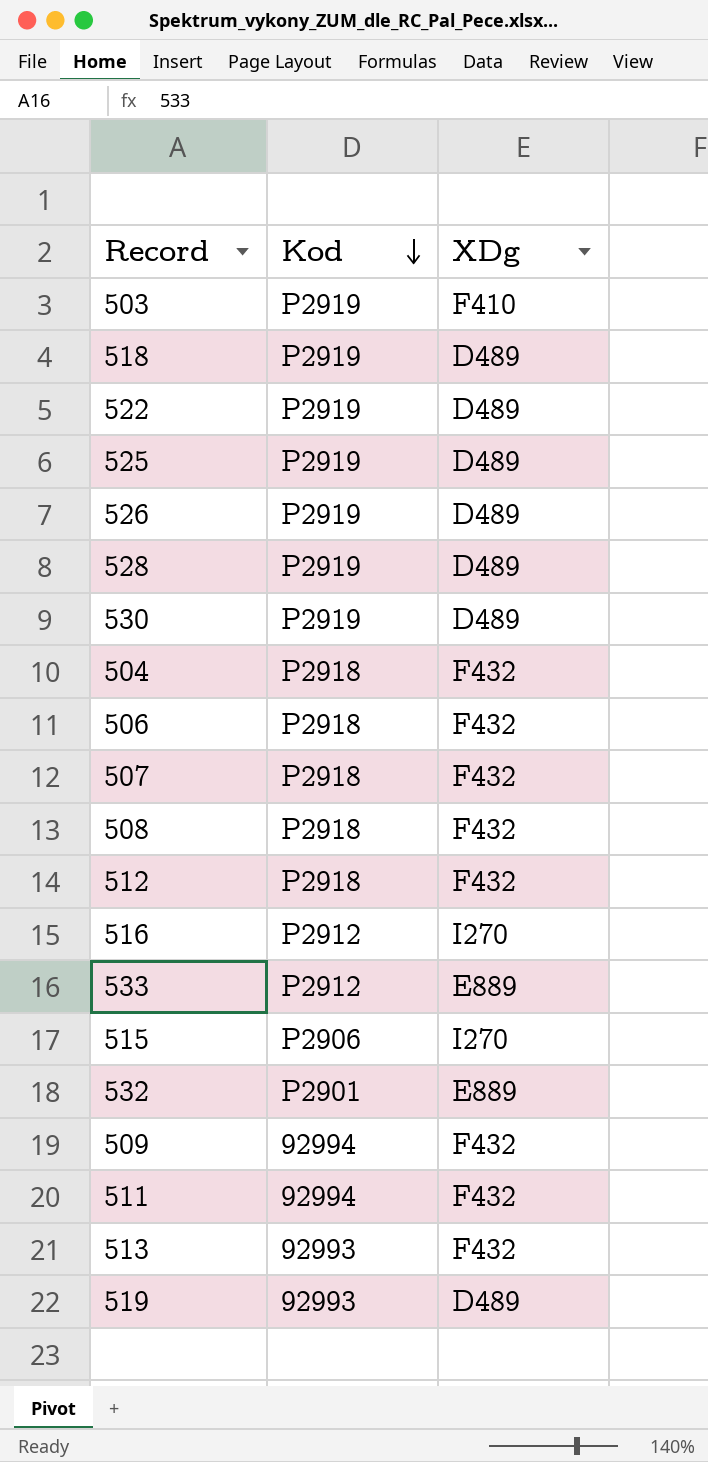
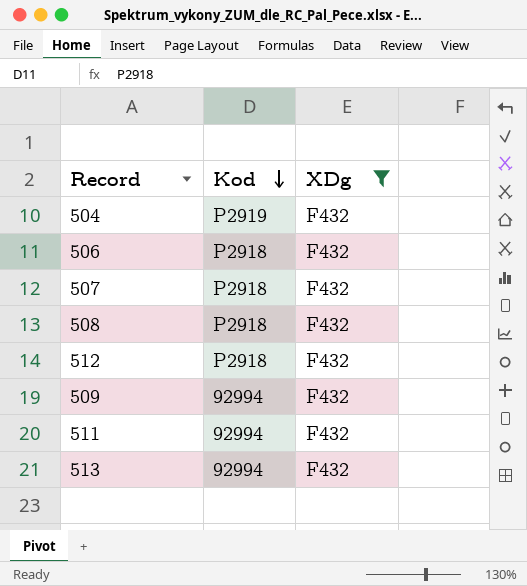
filter: none -> XDg = F432
504 | Kod: P2918 -> P2919
513 | Kod: 92993 -> 92994

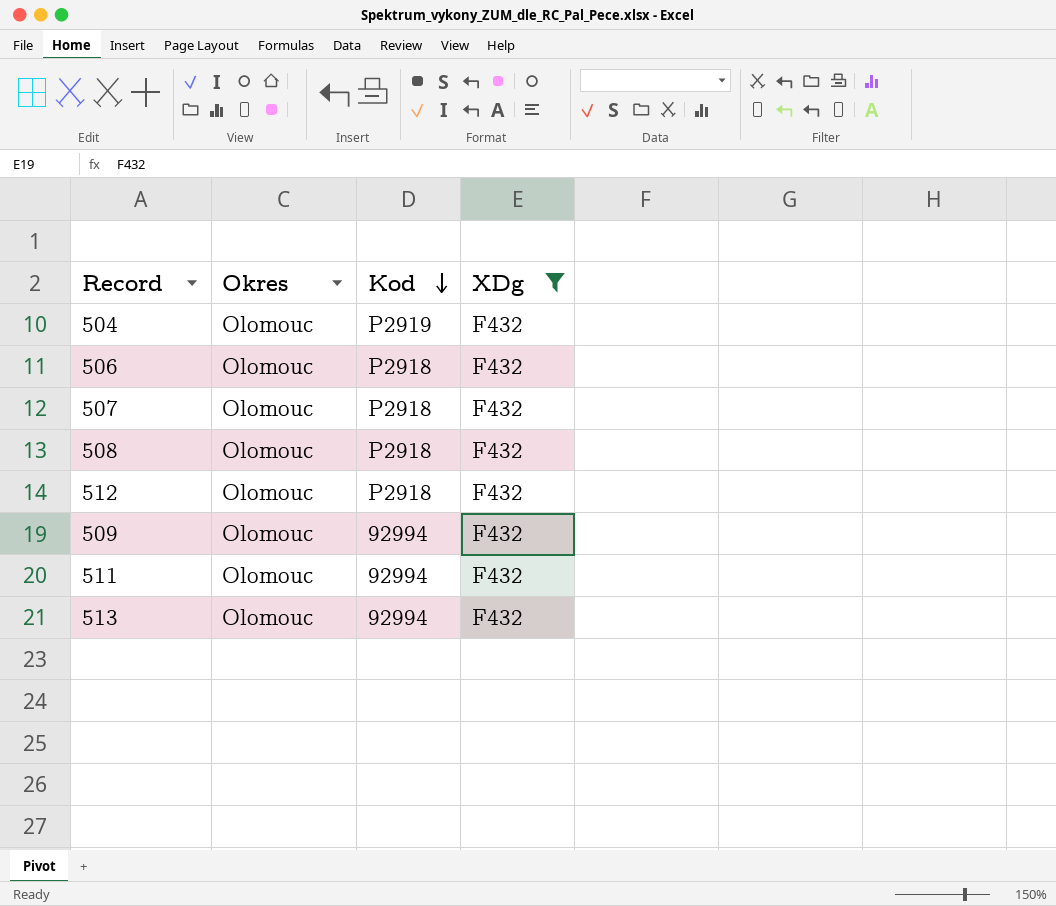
column Okres | position: none -> 2

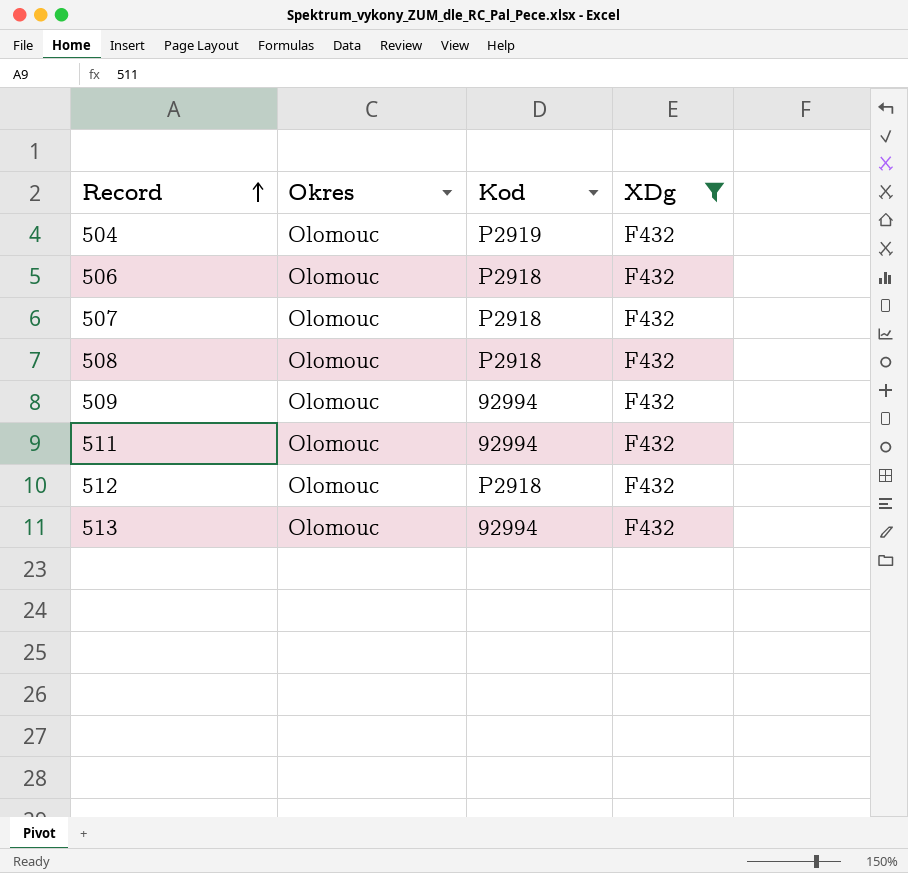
row order: Kod descending -> Record ascending

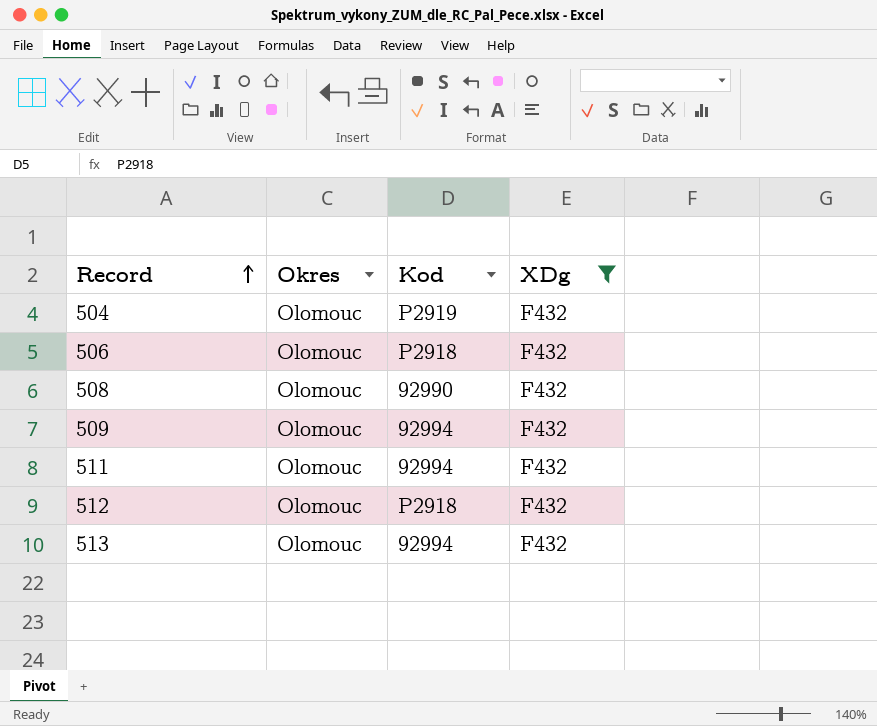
row 507: Olomouc | P2918 | F432 -> none
508 | Kod: P2918 -> 92990

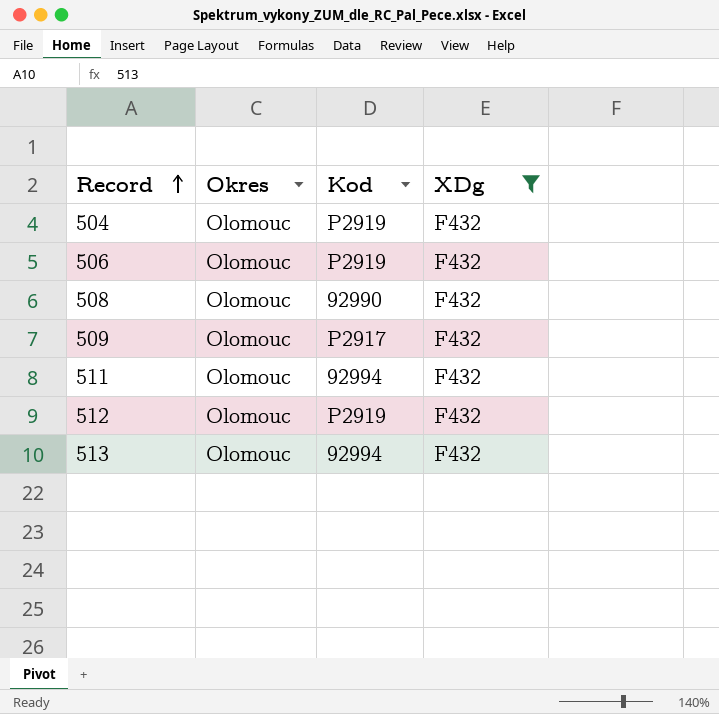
506 | Kod: P2918 -> P2919
509 | Kod: 92994 -> P2917
512 | Kod: P2918 -> P2919

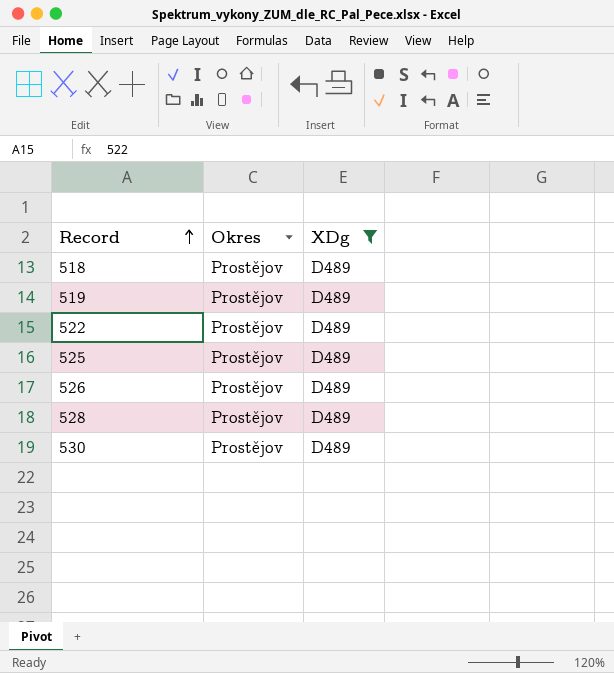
filter: XDg = F432 -> XDg = D489
column Kod | position: 3 -> none

